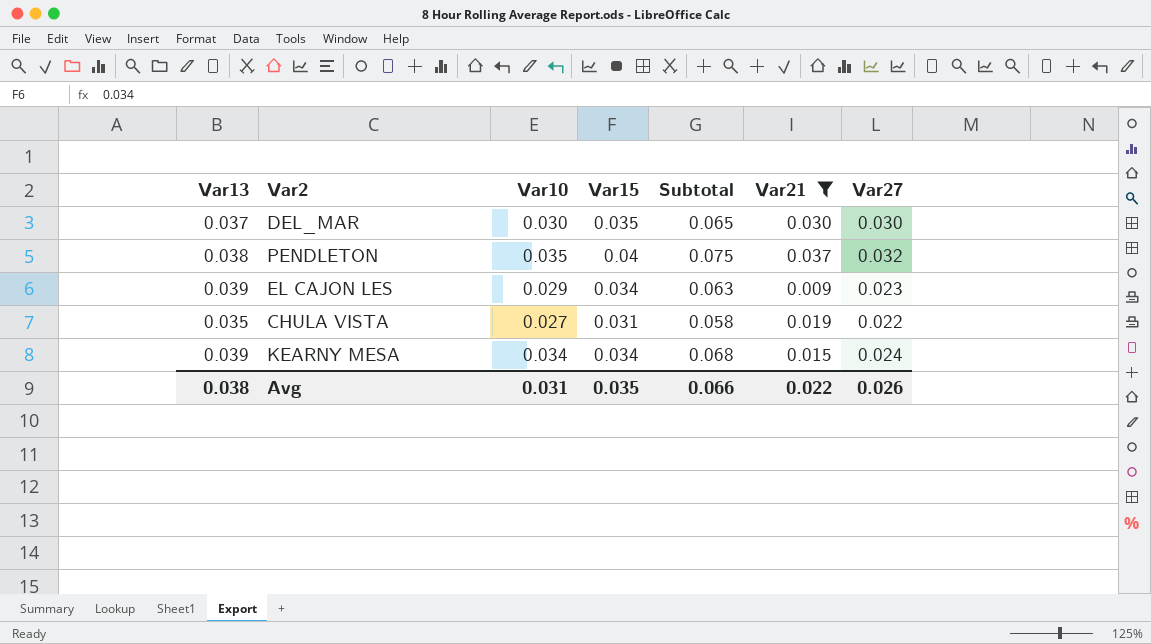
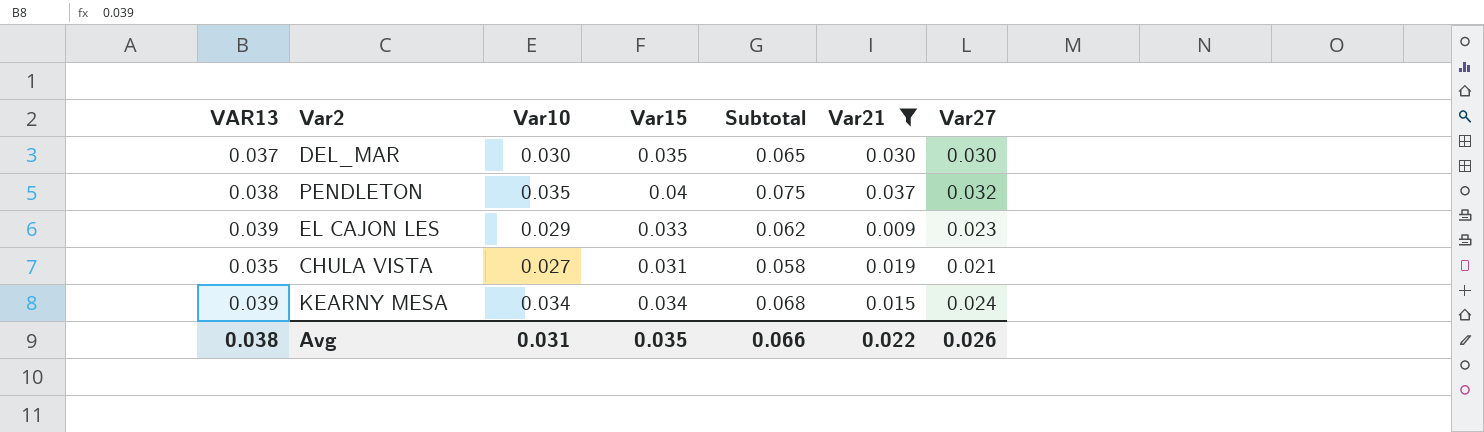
column name: Var13 -> VAR13
EL CAJON LES | Var15: 0.034 -> 0.033
EL CAJON LES | Subtotal: 0.063 -> 0.062
CHULA VISTA | Var27: 0.022 -> 0.021

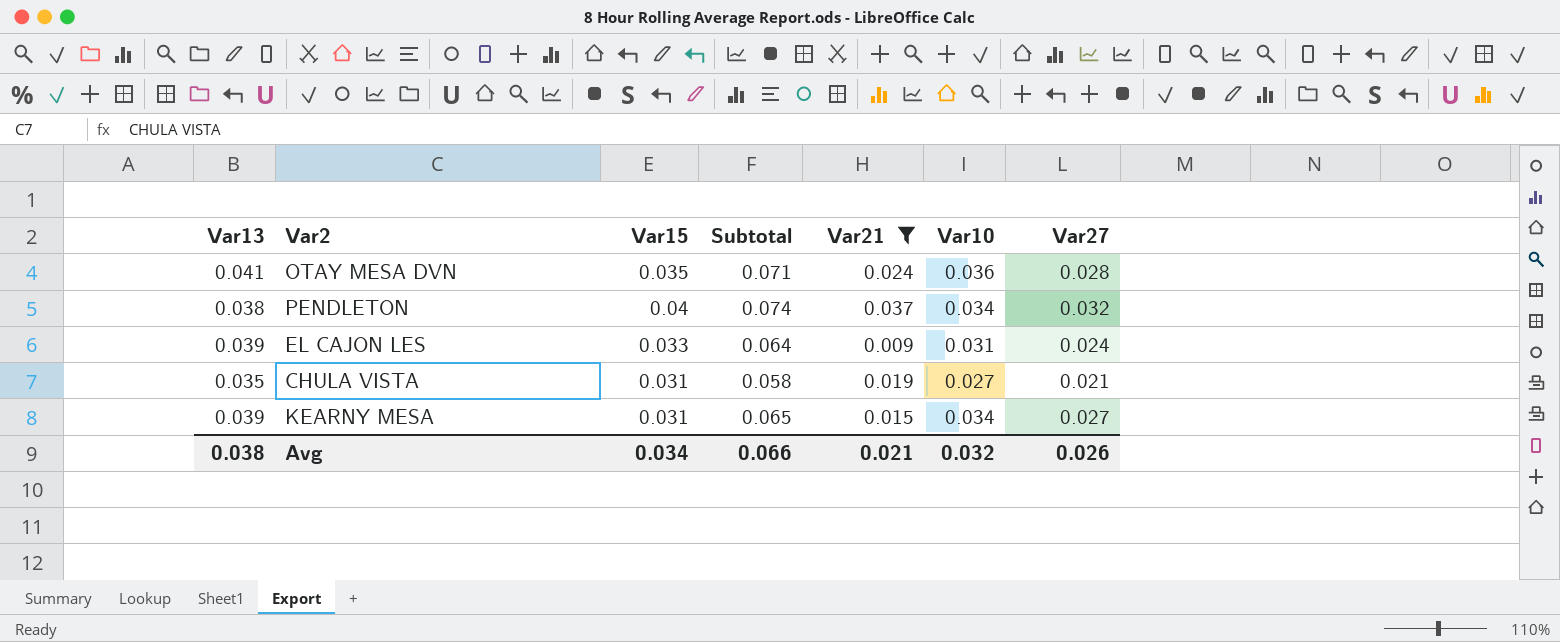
column name: VAR13 -> Var13
column Var10 | position: 3 -> 6
row DEL_MAR: 0.037 | 0.030 | 0.035 | 0.065 | 0.030 | 0.030 -> none
row OTAY MESA DVN: none -> 0.041 | 0.035 | 0.071 | 0.024 | 0.036 | 0.028
PENDLETON | Subtotal: 0.075 -> 0.074
PENDLETON | Var10: 0.035 -> 0.034
EL CAJON LES | Subtotal: 0.062 -> 0.064
EL CAJON LES | Var10: 0.029 -> 0.031
EL CAJON LES | Var27: 0.023 -> 0.024
KEARNY MESA | Var15: 0.034 -> 0.031
KEARNY MESA | Subtotal: 0.068 -> 0.065
KEARNY MESA | Var27: 0.024 -> 0.027
Avg | Var15: 0.035 -> 0.034
Avg | Var21: 0.022 -> 0.021
Avg | Var10: 0.031 -> 0.032

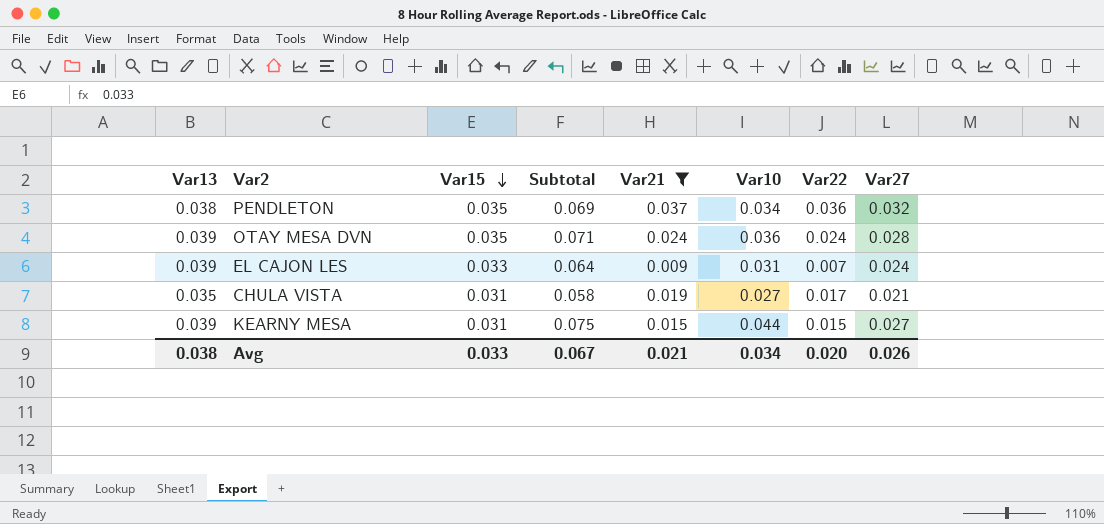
row order: none -> Var15 descending
column Var22 | position: none -> 7
PENDLETON | Var15: 0.04 -> 0.035
PENDLETON | Subtotal: 0.074 -> 0.069
OTAY MESA DVN | Var13: 0.041 -> 0.039
KEARNY MESA | Subtotal: 0.065 -> 0.075
KEARNY MESA | Var10: 0.034 -> 0.044
Avg | Var15: 0.034 -> 0.033
Avg | Subtotal: 0.066 -> 0.067
Avg | Var10: 0.032 -> 0.034

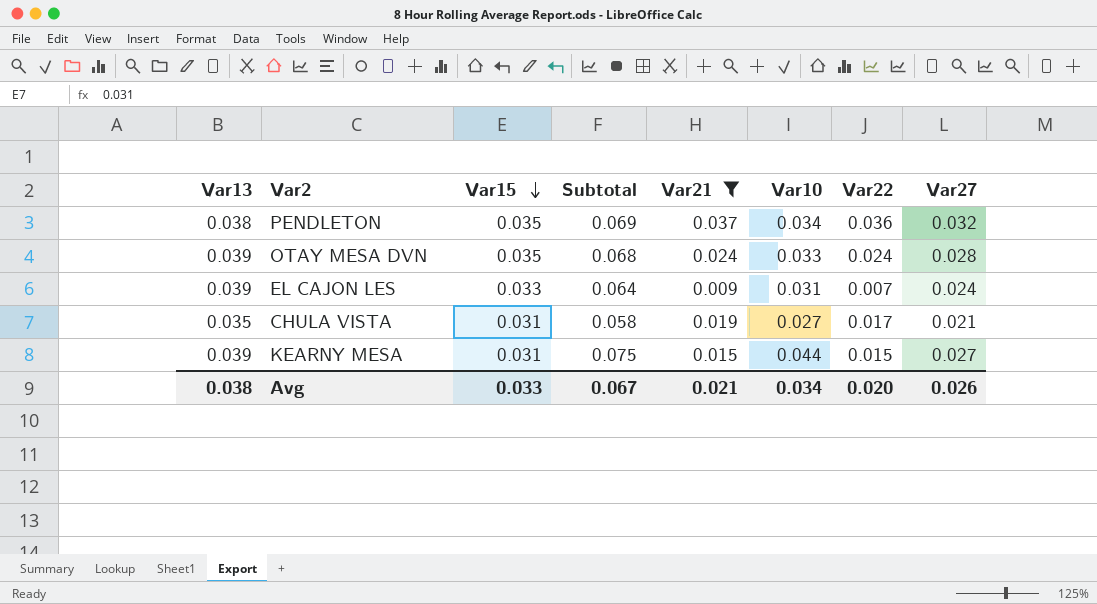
OTAY MESA DVN | Subtotal: 0.071 -> 0.068
OTAY MESA DVN | Var10: 0.036 -> 0.033

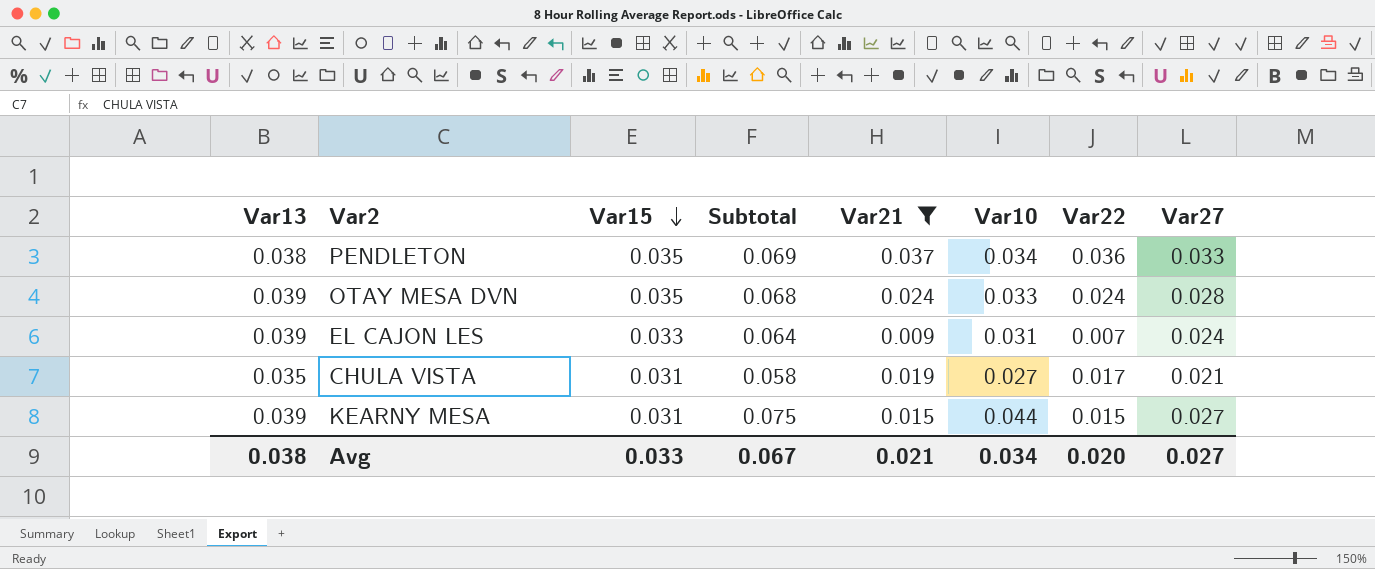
PENDLETON | Var27: 0.032 -> 0.033
Avg | Var27: 0.026 -> 0.027

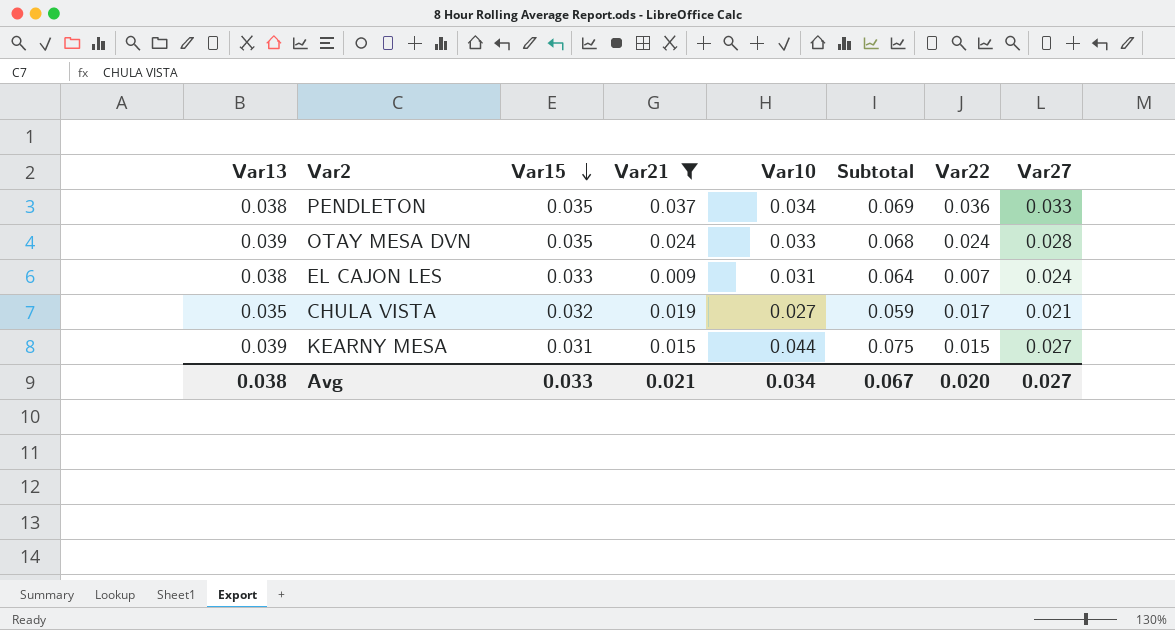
column Subtotal | position: 4 -> 6
EL CAJON LES | Var13: 0.039 -> 0.038
CHULA VISTA | Var15: 0.031 -> 0.032
CHULA VISTA | Subtotal: 0.058 -> 0.059

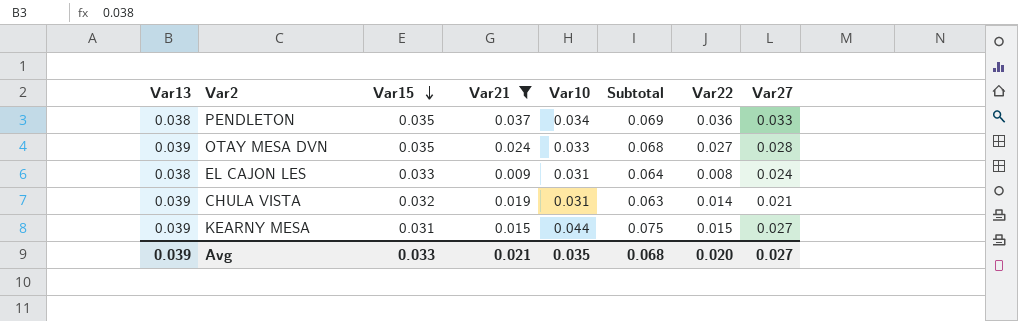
OTAY MESA DVN | Var22: 0.024 -> 0.027
EL CAJON LES | Var22: 0.007 -> 0.008
CHULA VISTA | Var13: 0.035 -> 0.039
CHULA VISTA | Var10: 0.027 -> 0.031
CHULA VISTA | Subtotal: 0.059 -> 0.063
CHULA VISTA | Var22: 0.017 -> 0.014
Avg | Var13: 0.038 -> 0.039
Avg | Var10: 0.034 -> 0.035
Avg | Subtotal: 0.067 -> 0.068

